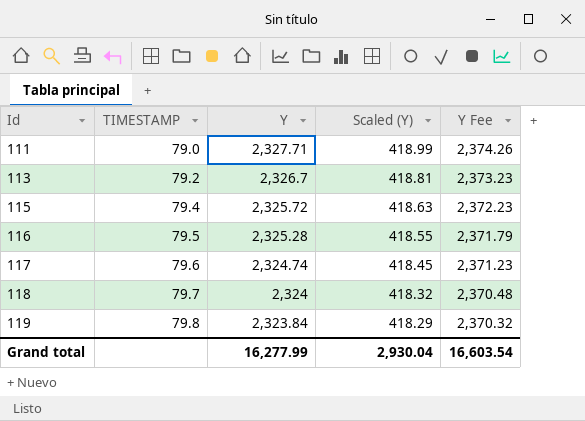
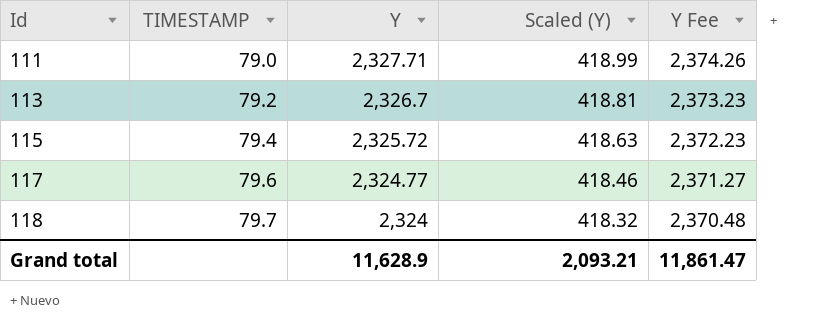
row 116: 79.5 | 2,325.28 | 418.55 | 2,371.79 -> none
row 119: 79.8 | 2,323.84 | 418.29 | 2,370.32 -> none
117 | Y: 2,324.74 -> 2,324.77
117 | Scaled (Y): 418.45 -> 418.46
117 | Y Fee: 2,371.23 -> 2,371.27
Grand total | Y: 16,277.99 -> 11,628.9
Grand total | Scaled (Y): 2,930.04 -> 2,093.21
Grand total | Y Fee: 16,603.54 -> 11,861.47

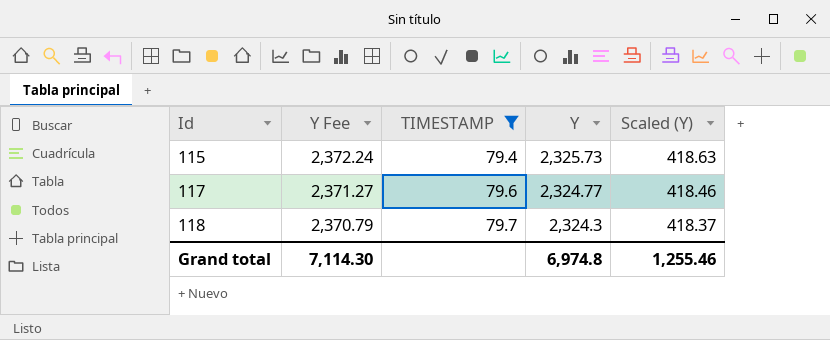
filter: none -> TIMESTAMP >= 79.4
column Y Fee | position: 5 -> 2
115 | Y Fee: 2,372.23 -> 2,372.24
115 | Y: 2,325.72 -> 2,325.73
118 | Y Fee: 2,370.48 -> 2,370.79
118 | Y: 2,324 -> 2,324.3
118 | Scaled (Y): 418.32 -> 418.37
Grand total | Y Fee: 11,861.47 -> 7,114.30
Grand total | Y: 11,628.9 -> 6,974.8
Grand total | Scaled (Y): 2,093.21 -> 1,255.46

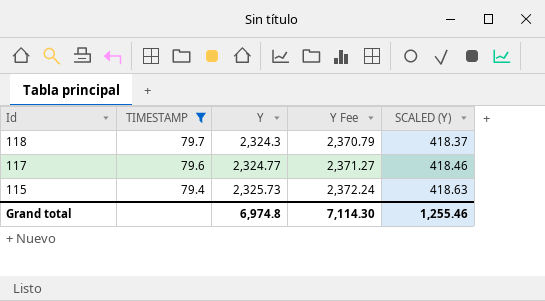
row order: Id ascending -> Id descending
column Y Fee | position: 2 -> 4
column name: Scaled (Y) -> SCALED (Y)

